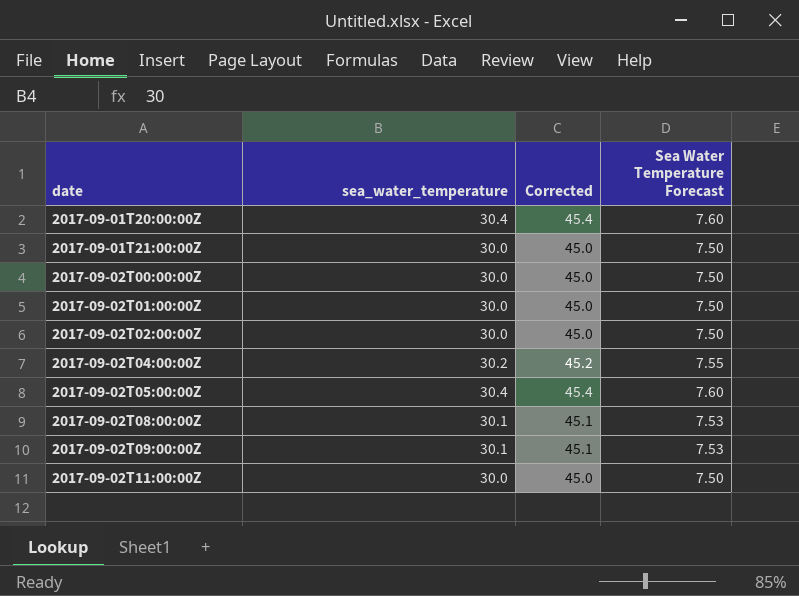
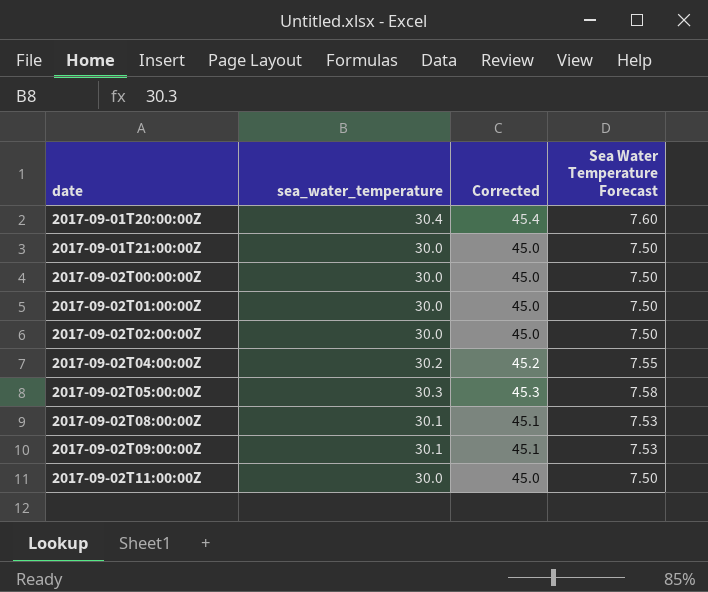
2017-09-02T05:00:00Z | sea_water_temperature: 30.4 -> 30.3
2017-09-02T05:00:00Z | Corrected: 45.4 -> 45.3
2017-09-02T05:00:00Z | Sea Water Temperature Forecast: 7.60 -> 7.58

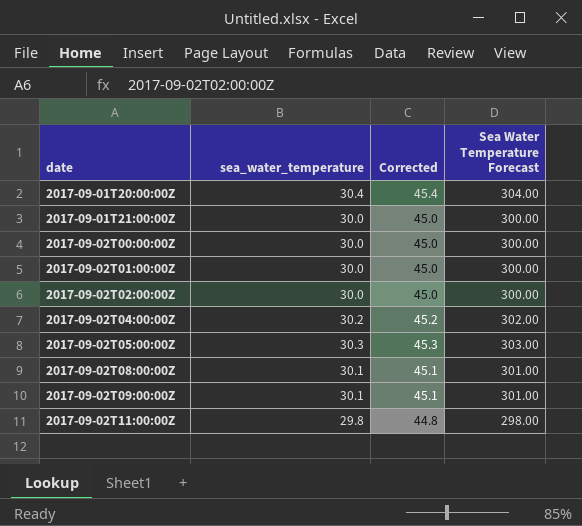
column Sea Water Temperature Forecast | formula: [sea_water_temperature] * 0.25 -> [sea_water_temperature] * 10
2017-09-02T11:00:00Z | sea_water_temperature: 30.0 -> 29.8
2017-09-02T11:00:00Z | Corrected: 45.0 -> 44.8

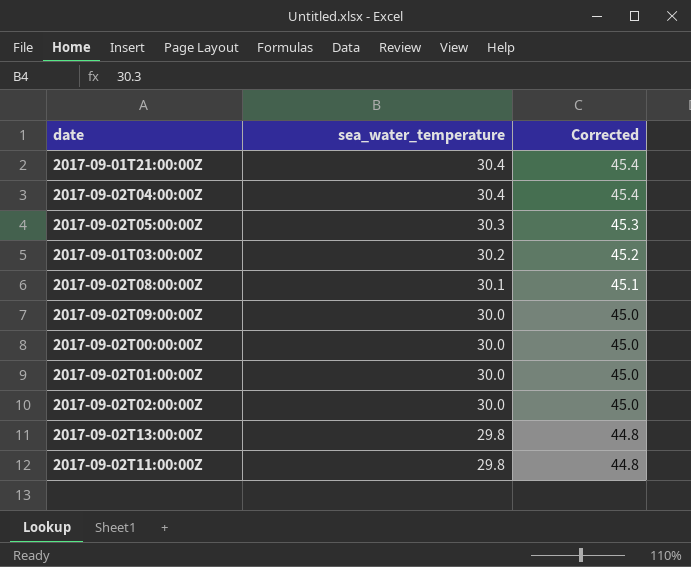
row order: date ascending -> sea_water_temperature descending
column Sea Water Temperature Forecast | formula: [sea_water_temperature] * 10 -> none
row 2017-09-01T20:00:00Z: 30.4 | 45.4 | 304.00 -> none
2017-09-01T21:00:00Z | sea_water_temperature: 30.0 -> 30.4
2017-09-01T21:00:00Z | Corrected: 45.0 -> 45.4
2017-09-02T04:00:00Z | sea_water_temperature: 30.2 -> 30.4
2017-09-02T04:00:00Z | Corrected: 45.2 -> 45.4
row 2017-09-01T03:00:00Z: none -> 30.2 | 45.2
2017-09-02T09:00:00Z | sea_water_temperature: 30.1 -> 30.0
2017-09-02T09:00:00Z | Corrected: 45.1 -> 45.0
row 2017-09-02T13:00:00Z: none -> 29.8 | 44.8

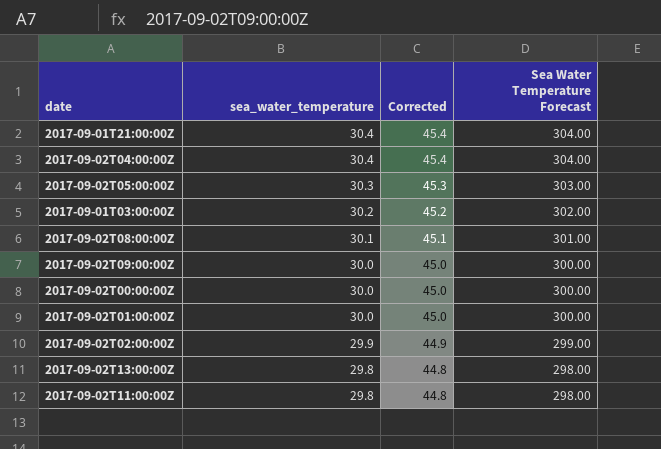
column Sea Water Temperature Forecast | formula: none -> [sea_water_temperature] * 10
2017-09-02T02:00:00Z | sea_water_temperature: 30.0 -> 29.9
2017-09-02T02:00:00Z | Corrected: 45.0 -> 44.9

